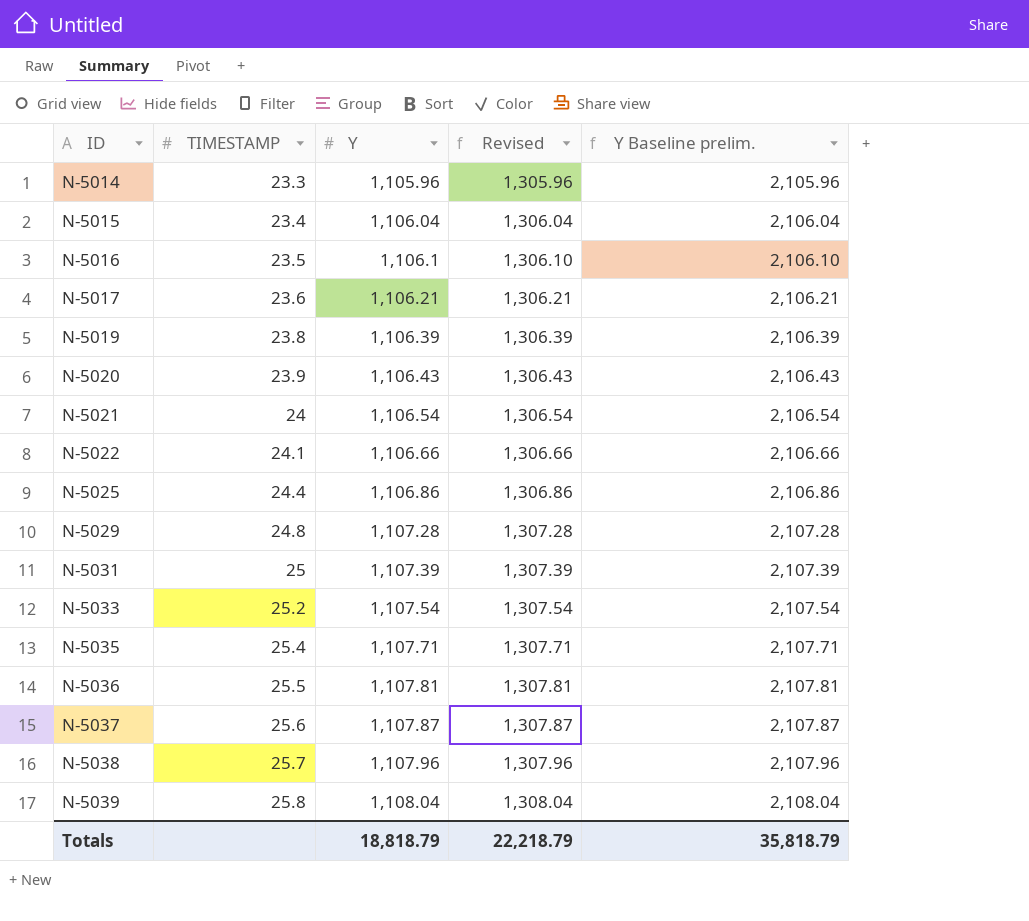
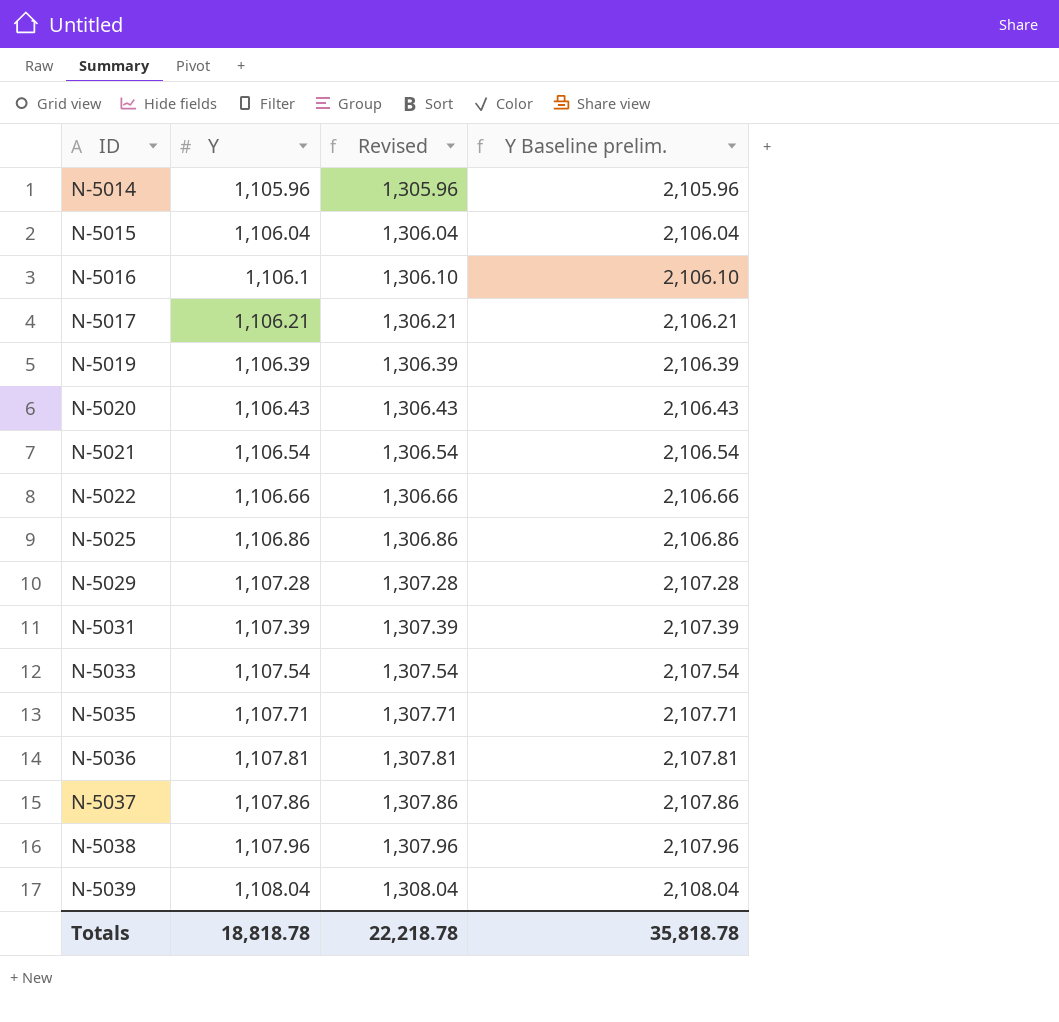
column TIMESTAMP | position: 2 -> none
N-5037 | Y: 1,107.87 -> 1,107.86
N-5037 | Revised: 1,307.87 -> 1,307.86
N-5037 | Y Baseline prelim.: 2,107.87 -> 2,107.86
Totals | Y: 18,818.79 -> 18,818.78
Totals | Revised: 22,218.79 -> 22,218.78
Totals | Y Baseline prelim.: 35,818.79 -> 35,818.78

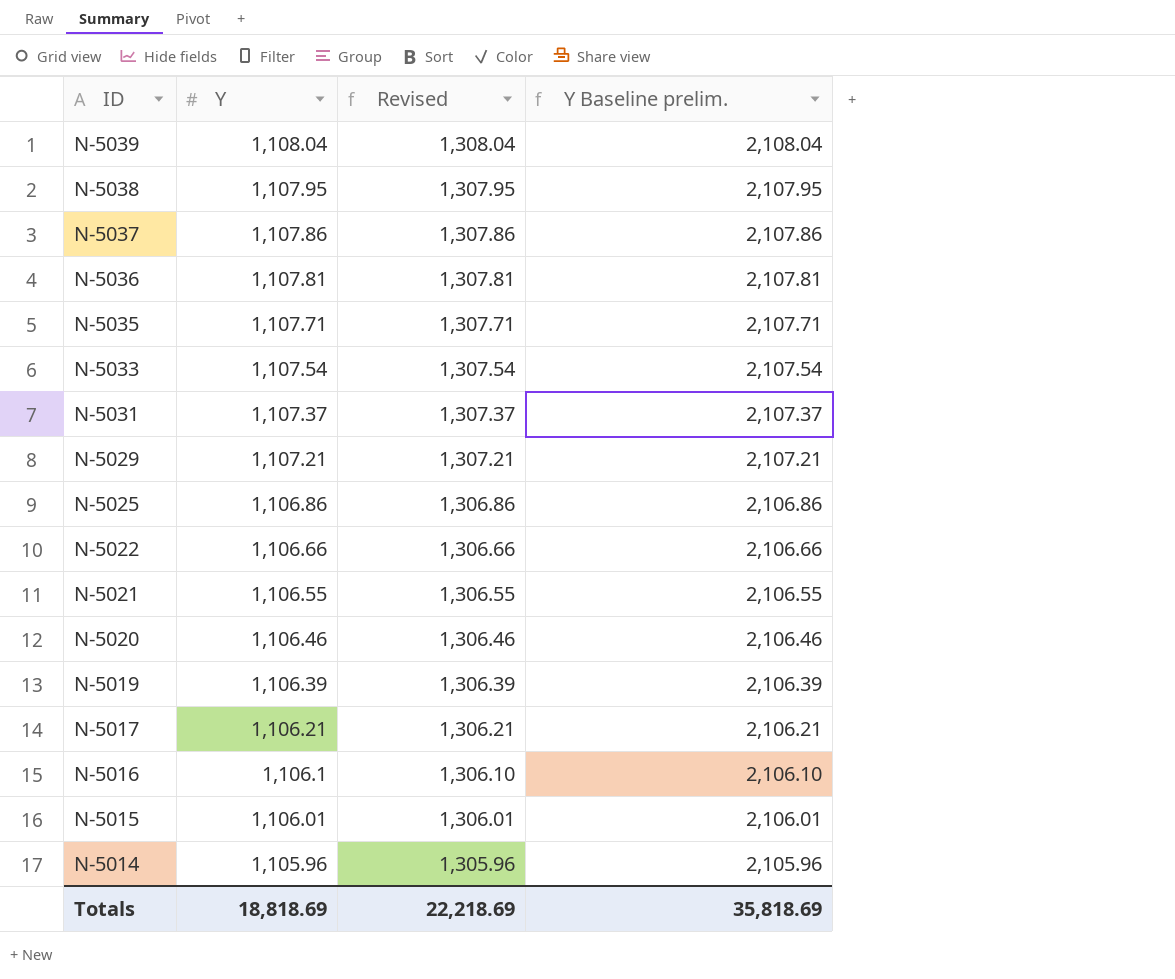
row order: ID ascending -> ID descending
N-5038 | Y: 1,107.96 -> 1,107.95
N-5038 | Revised: 1,307.96 -> 1,307.95
N-5038 | Y Baseline prelim.: 2,107.96 -> 2,107.95
N-5031 | Y: 1,107.39 -> 1,107.37
N-5031 | Revised: 1,307.39 -> 1,307.37
N-5031 | Y Baseline prelim.: 2,107.39 -> 2,107.37
N-5029 | Y: 1,107.28 -> 1,107.21
N-5029 | Revised: 1,307.28 -> 1,307.21
N-5029 | Y Baseline prelim.: 2,107.28 -> 2,107.21
N-5021 | Y: 1,106.54 -> 1,106.55
N-5021 | Revised: 1,306.54 -> 1,306.55
N-5021 | Y Baseline prelim.: 2,106.54 -> 2,106.55
N-5020 | Y: 1,106.43 -> 1,106.46
N-5020 | Revised: 1,306.43 -> 1,306.46
N-5020 | Y Baseline prelim.: 2,106.43 -> 2,106.46
N-5015 | Y: 1,106.04 -> 1,106.01
N-5015 | Revised: 1,306.04 -> 1,306.01
N-5015 | Y Baseline prelim.: 2,106.04 -> 2,106.01
Totals | Y: 18,818.78 -> 18,818.69
Totals | Revised: 22,218.78 -> 22,218.69
Totals | Y Baseline prelim.: 35,818.78 -> 35,818.69

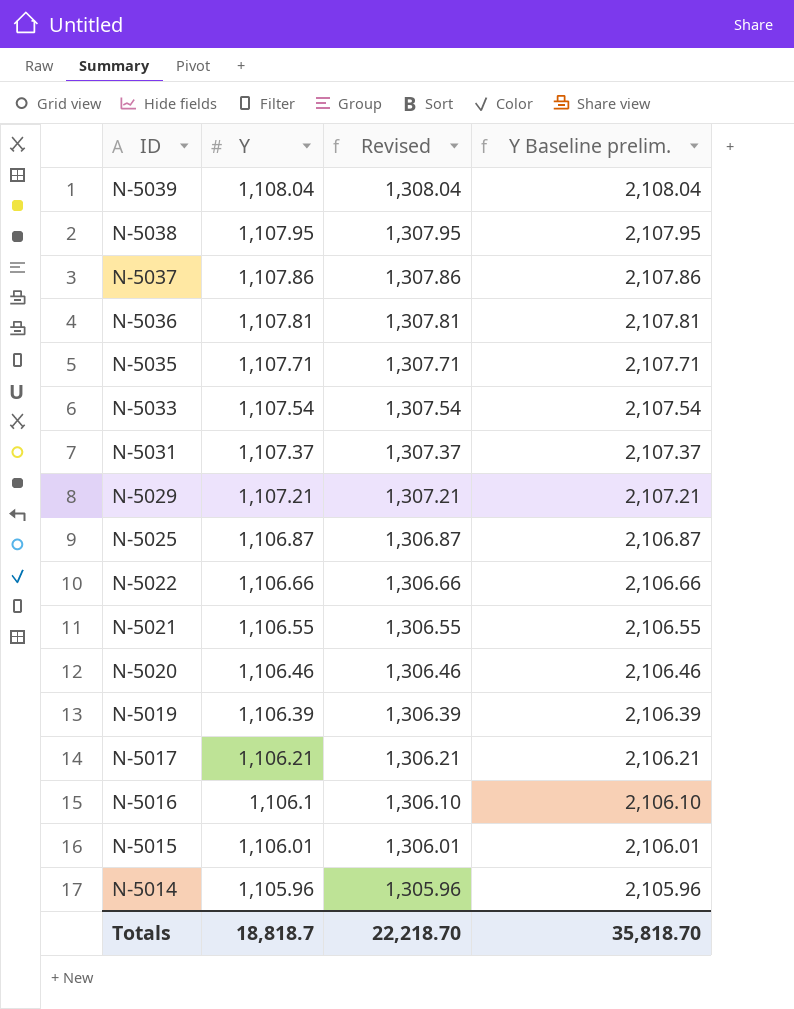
N-5025 | Y: 1,106.86 -> 1,106.87
N-5025 | Revised: 1,306.86 -> 1,306.87
N-5025 | Y Baseline prelim.: 2,106.86 -> 2,106.87
Totals | Y: 18,818.69 -> 18,818.7
Totals | Revised: 22,218.69 -> 22,218.70
Totals | Y Baseline prelim.: 35,818.69 -> 35,818.70

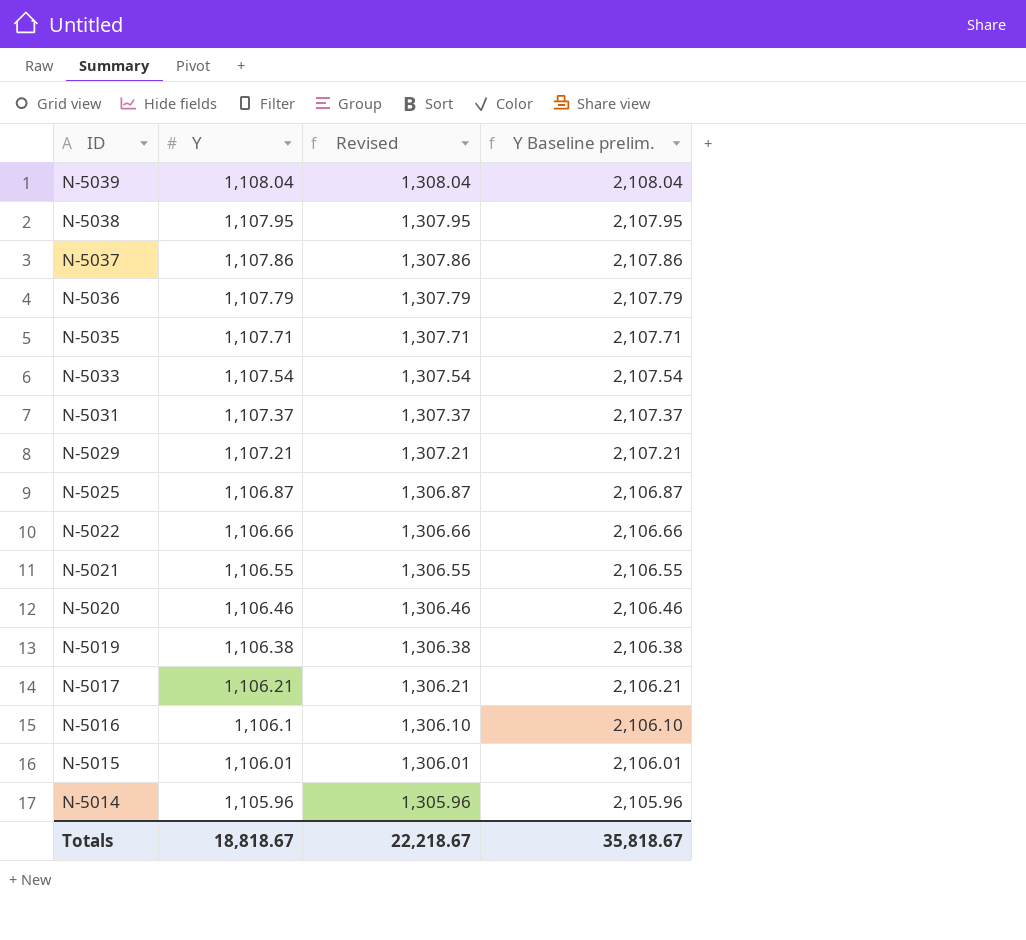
N-5036 | Y: 1,107.81 -> 1,107.79
N-5036 | Revised: 1,307.81 -> 1,307.79
N-5036 | Y Baseline prelim.: 2,107.81 -> 2,107.79
N-5019 | Y: 1,106.39 -> 1,106.38
N-5019 | Revised: 1,306.39 -> 1,306.38
N-5019 | Y Baseline prelim.: 2,106.39 -> 2,106.38
Totals | Y: 18,818.7 -> 18,818.67
Totals | Revised: 22,218.70 -> 22,218.67
Totals | Y Baseline prelim.: 35,818.70 -> 35,818.67

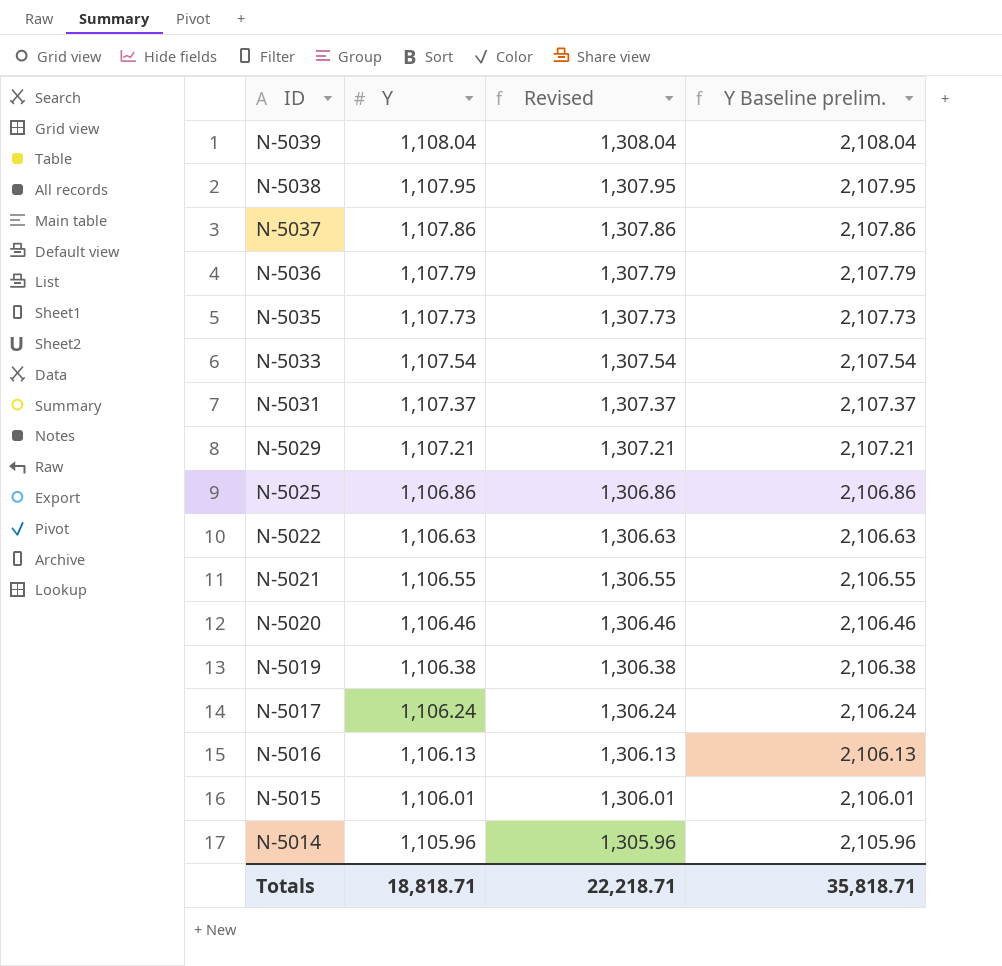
N-5035 | Y: 1,107.71 -> 1,107.73
N-5035 | Revised: 1,307.71 -> 1,307.73
N-5035 | Y Baseline prelim.: 2,107.71 -> 2,107.73
N-5025 | Y: 1,106.87 -> 1,106.86
N-5025 | Revised: 1,306.87 -> 1,306.86
N-5025 | Y Baseline prelim.: 2,106.87 -> 2,106.86
N-5022 | Y: 1,106.66 -> 1,106.63
N-5022 | Revised: 1,306.66 -> 1,306.63
N-5022 | Y Baseline prelim.: 2,106.66 -> 2,106.63
N-5017 | Y: 1,106.21 -> 1,106.24
N-5017 | Revised: 1,306.21 -> 1,306.24
N-5017 | Y Baseline prelim.: 2,106.21 -> 2,106.24
N-5016 | Y: 1,106.1 -> 1,106.13
N-5016 | Revised: 1,306.10 -> 1,306.13
N-5016 | Y Baseline prelim.: 2,106.10 -> 2,106.13
Totals | Y: 18,818.67 -> 18,818.71
Totals | Revised: 22,218.67 -> 22,218.71
Totals | Y Baseline prelim.: 35,818.67 -> 35,818.71

